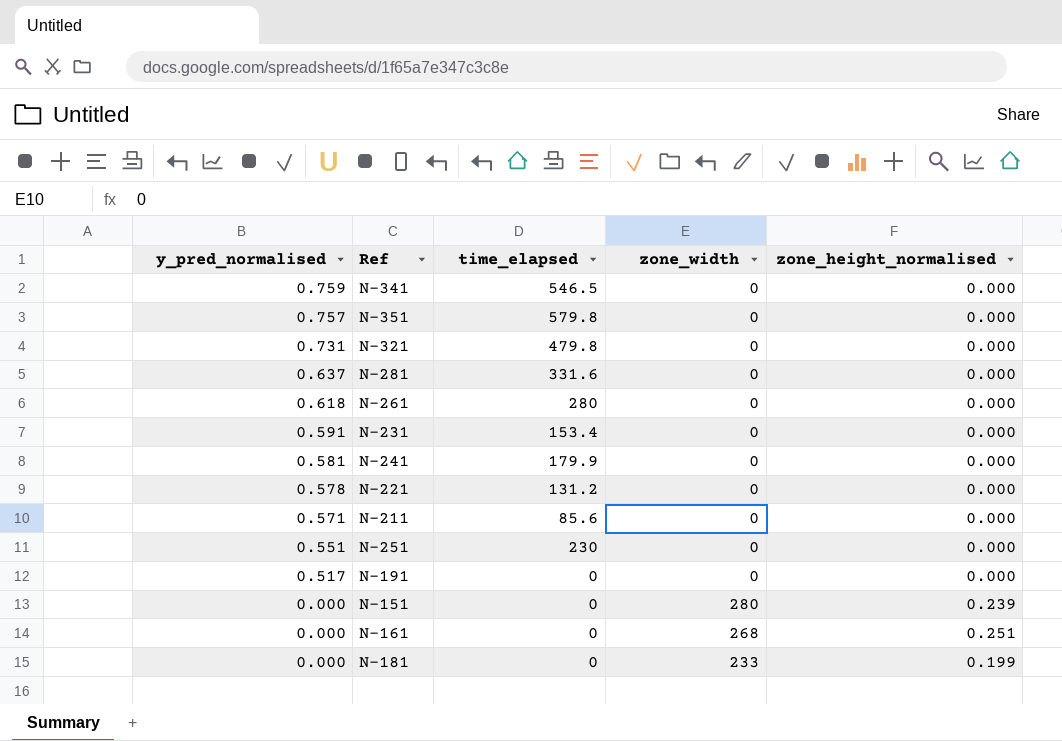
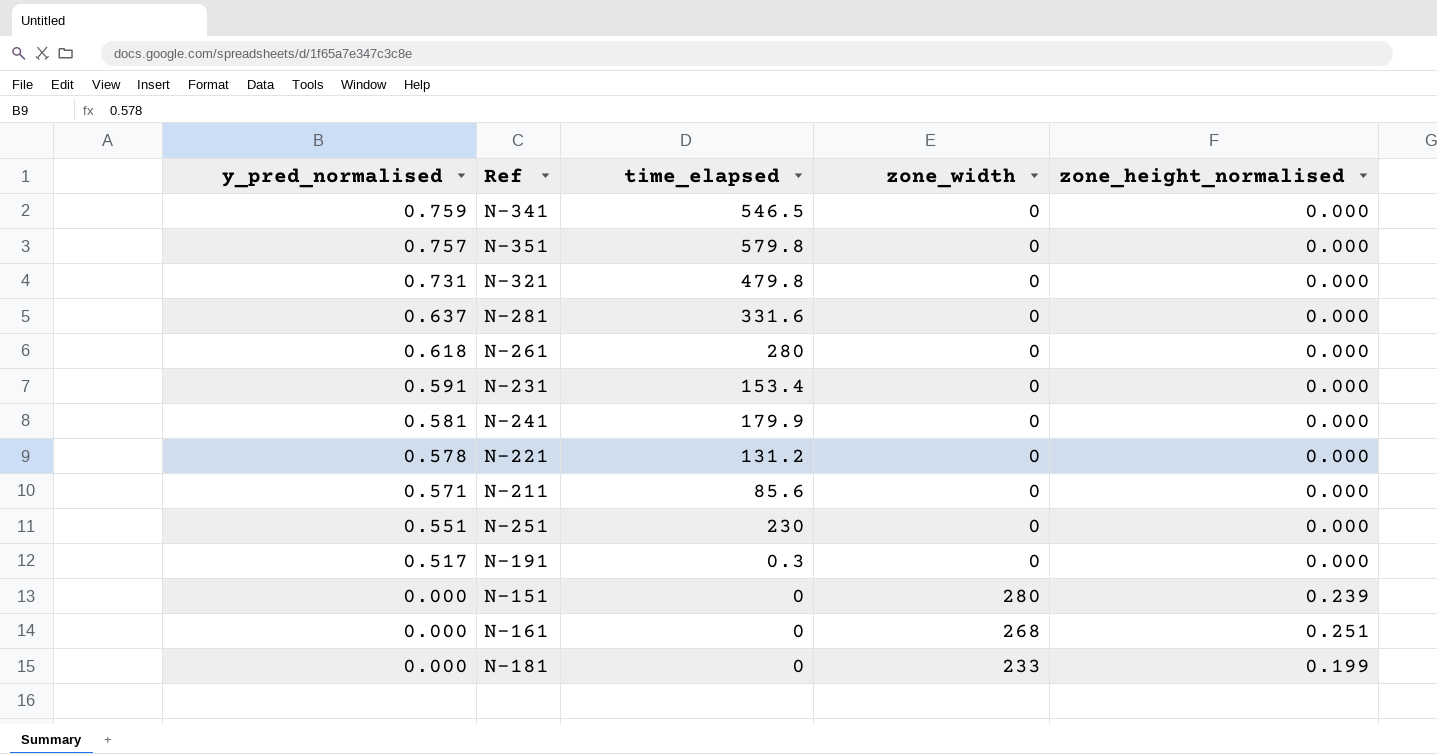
N-191 | time_elapsed: 0 -> 0.3

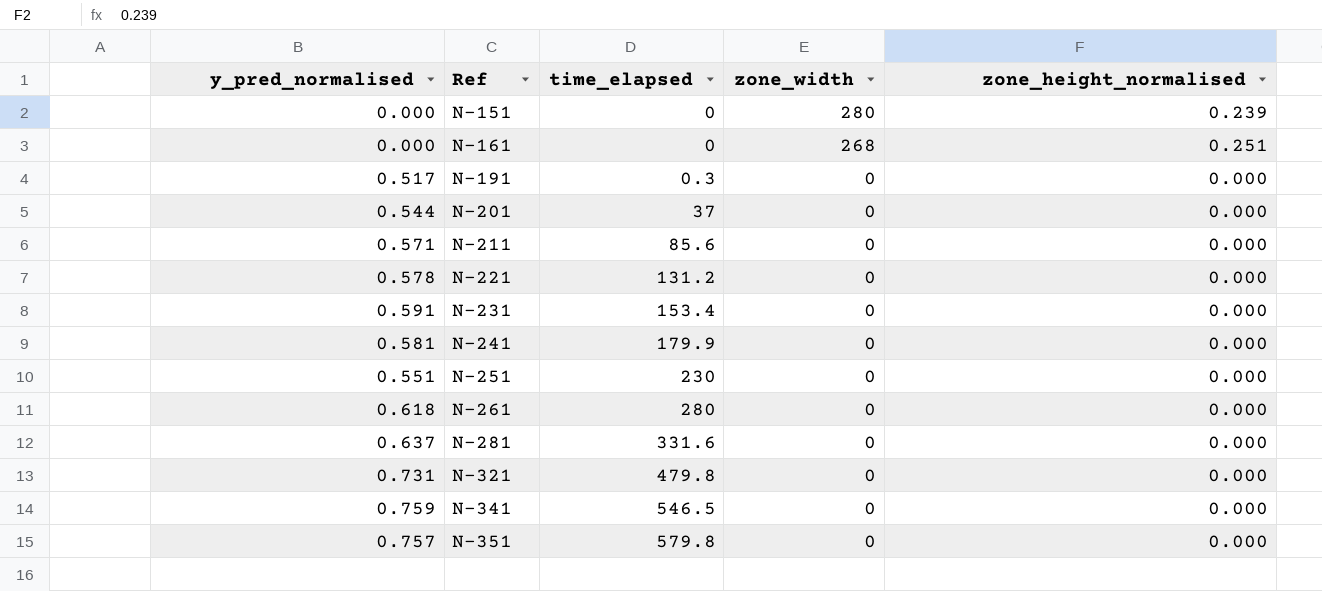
row order: y_pred_normalised descending -> Ref ascending
row N-181: 0.000 | 0 | 233 | 0.199 -> none
row N-201: none -> 0.544 | 37 | 0 | 0.000

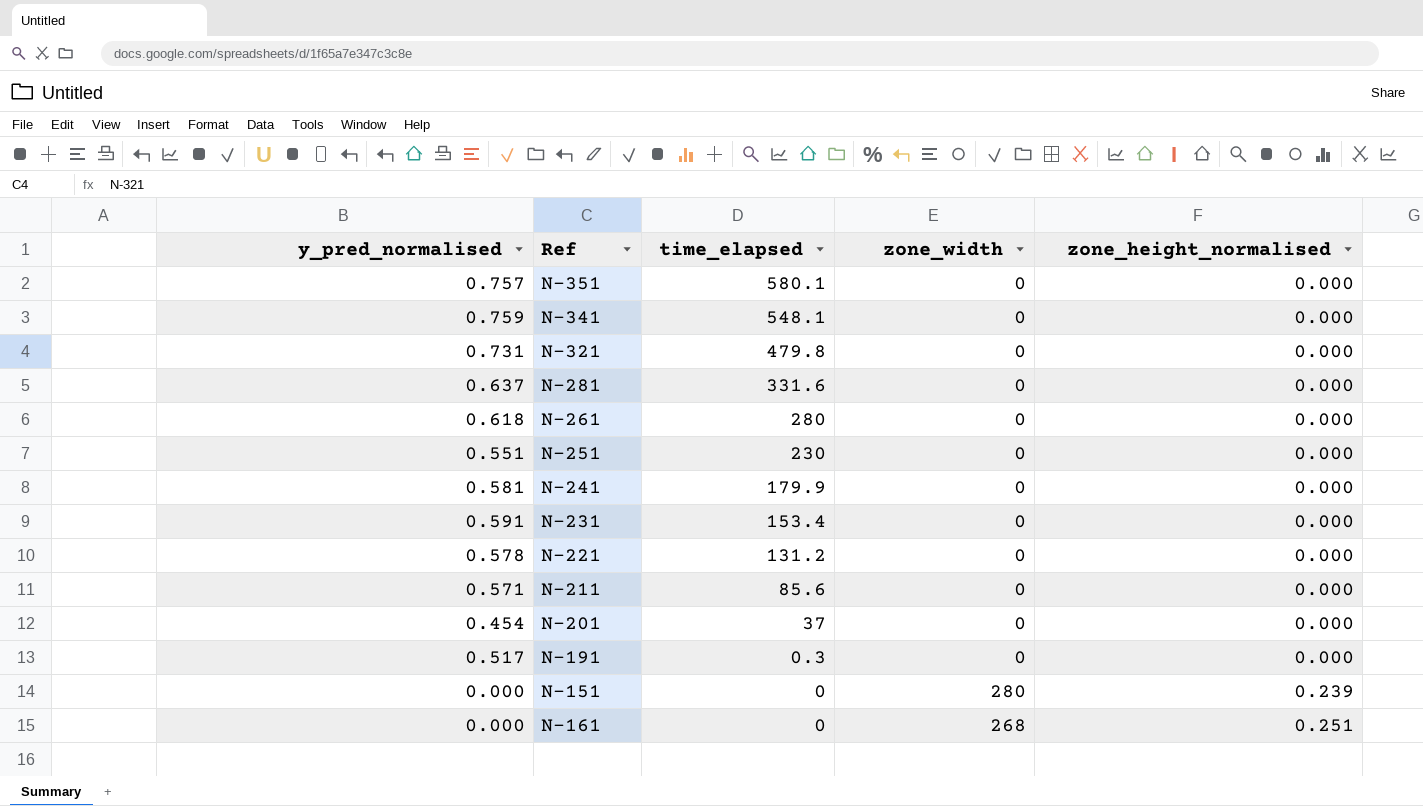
row order: Ref ascending -> time_elapsed descending
N-351 | time_elapsed: 579.8 -> 580.1
N-341 | time_elapsed: 546.5 -> 548.1
N-201 | y_pred_normalised: 0.544 -> 0.454

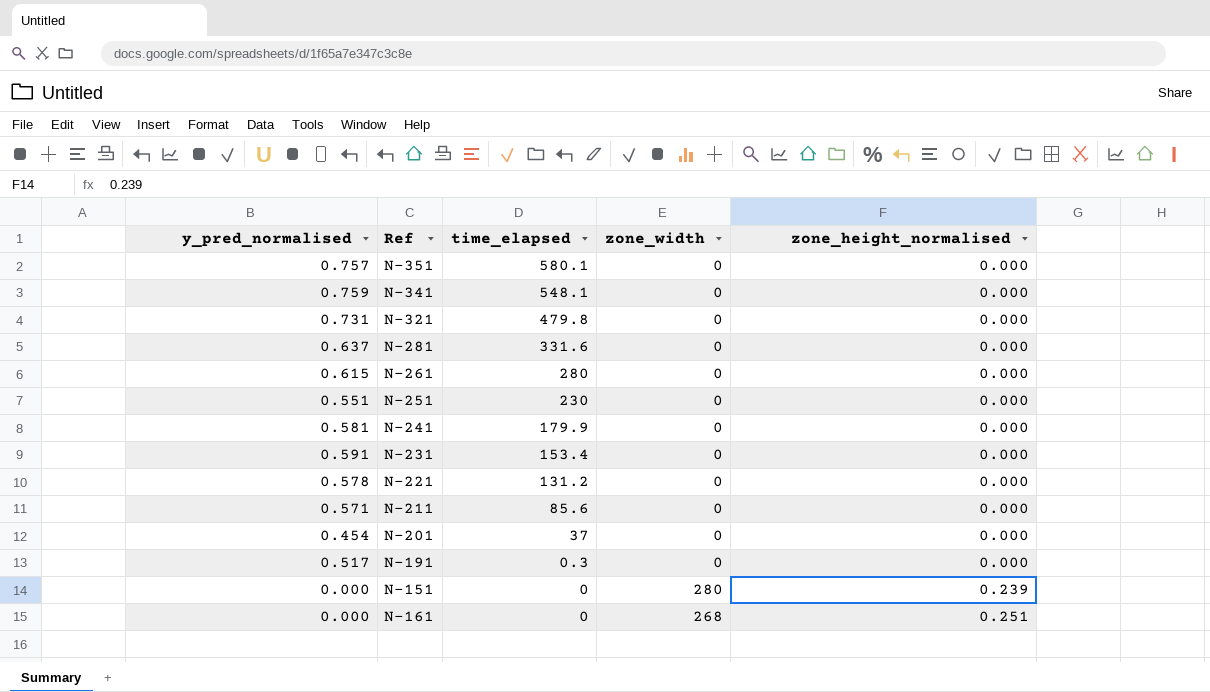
N-261 | y_pred_normalised: 0.618 -> 0.615

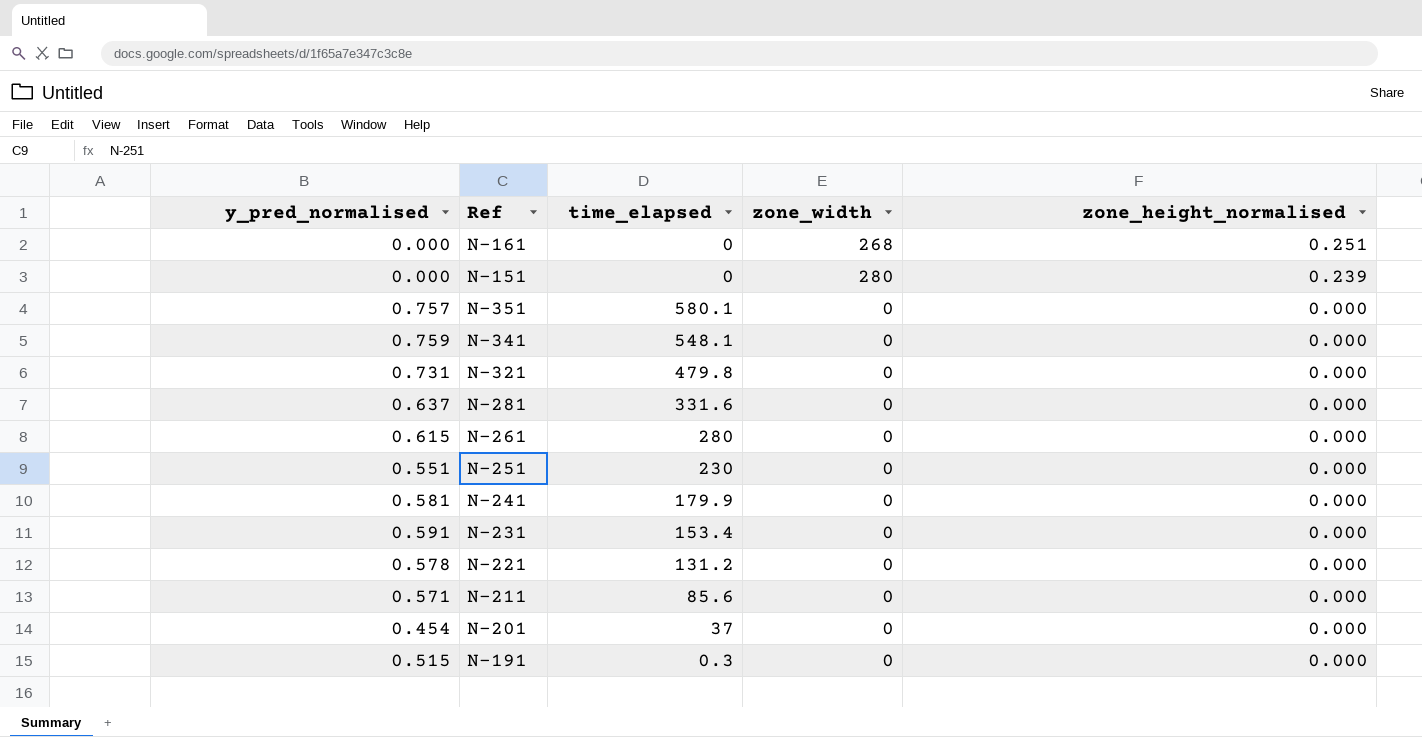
row order: time_elapsed descending -> zone_height_normalised descending
N-191 | y_pred_normalised: 0.517 -> 0.515

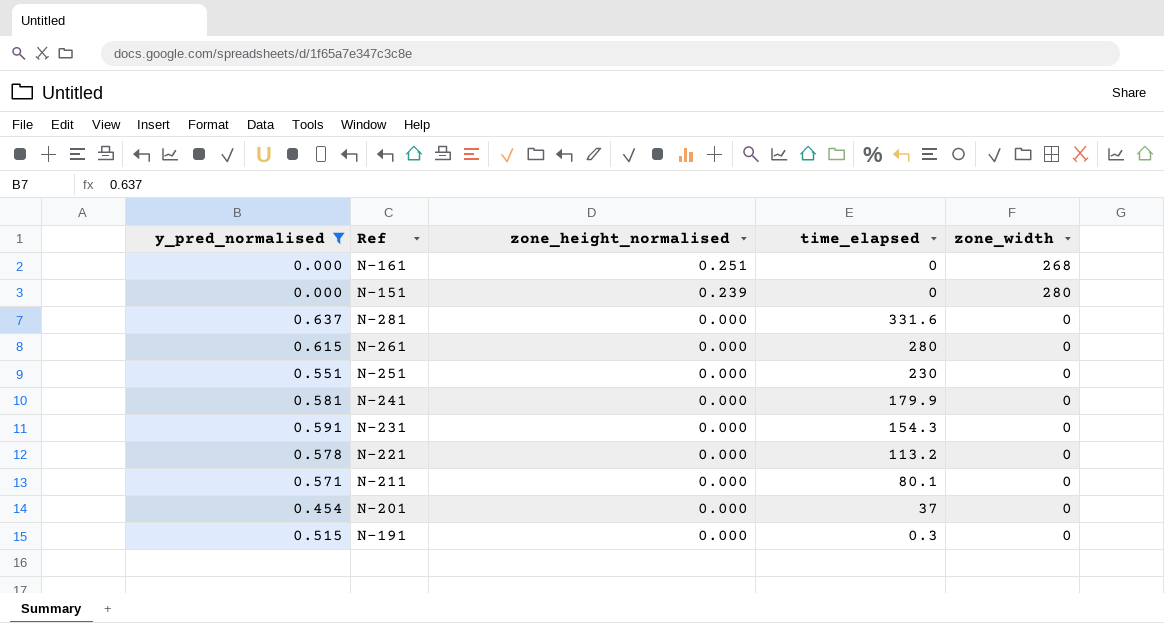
filter: none -> y_pred_normalised <= 0.637
column zone_height_normalised | position: 5 -> 3
N-231 | time_elapsed: 153.4 -> 154.3
N-221 | time_elapsed: 131.2 -> 113.2
N-211 | time_elapsed: 85.6 -> 80.1

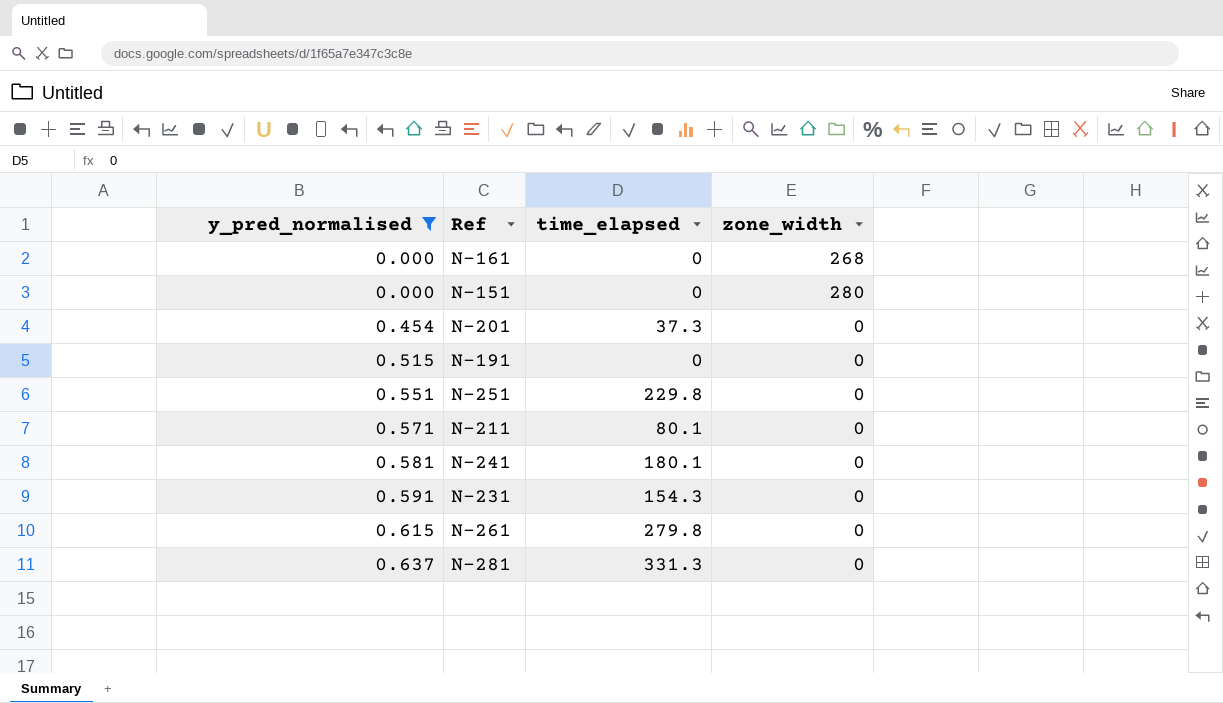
row order: zone_height_normalised descending -> y_pred_normalised ascending
column zone_height_normalised | position: 3 -> none
row N-221: 0.578 | 0.000 | 113.2 | 0 -> none
N-201 | time_elapsed: 37 -> 37.3
N-191 | time_elapsed: 0.3 -> 0
N-251 | time_elapsed: 230 -> 229.8
N-241 | time_elapsed: 179.9 -> 180.1
N-261 | time_elapsed: 280 -> 279.8
N-281 | time_elapsed: 331.6 -> 331.3

